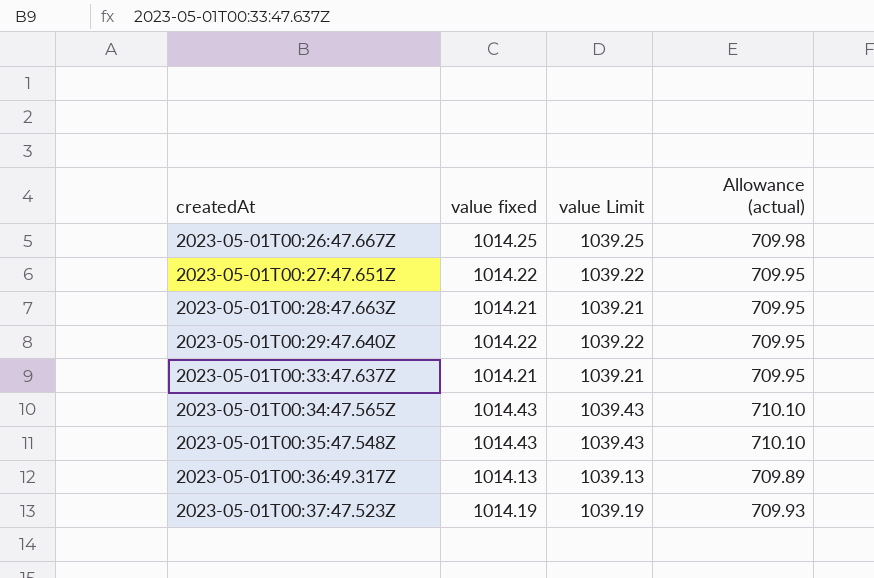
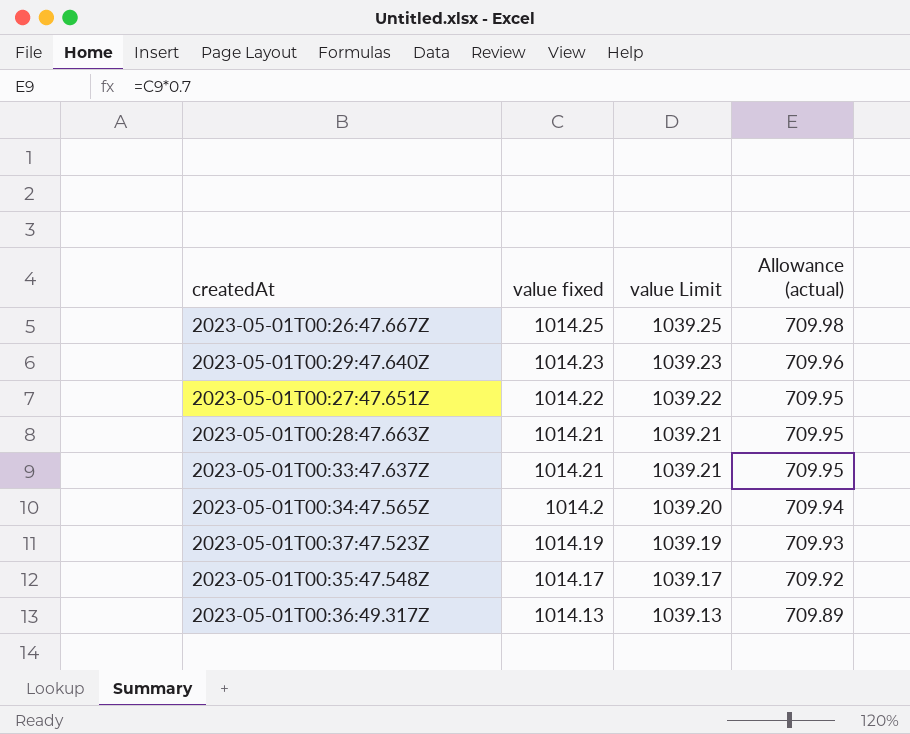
row order: createdAt ascending -> value fixed descending
2023-05-01T00:29:47.640Z | value fixed: 1014.22 -> 1014.23
2023-05-01T00:29:47.640Z | value Limit: 1039.22 -> 1039.23
2023-05-01T00:29:47.640Z | Allowance (actual): 709.95 -> 709.96
2023-05-01T00:34:47.565Z | value fixed: 1014.43 -> 1014.2
2023-05-01T00:34:47.565Z | value Limit: 1039.43 -> 1039.20
2023-05-01T00:34:47.565Z | Allowance (actual): 710.10 -> 709.94
2023-05-01T00:35:47.548Z | value fixed: 1014.43 -> 1014.17
2023-05-01T00:35:47.548Z | value Limit: 1039.43 -> 1039.17
2023-05-01T00:35:47.548Z | Allowance (actual): 710.10 -> 709.92

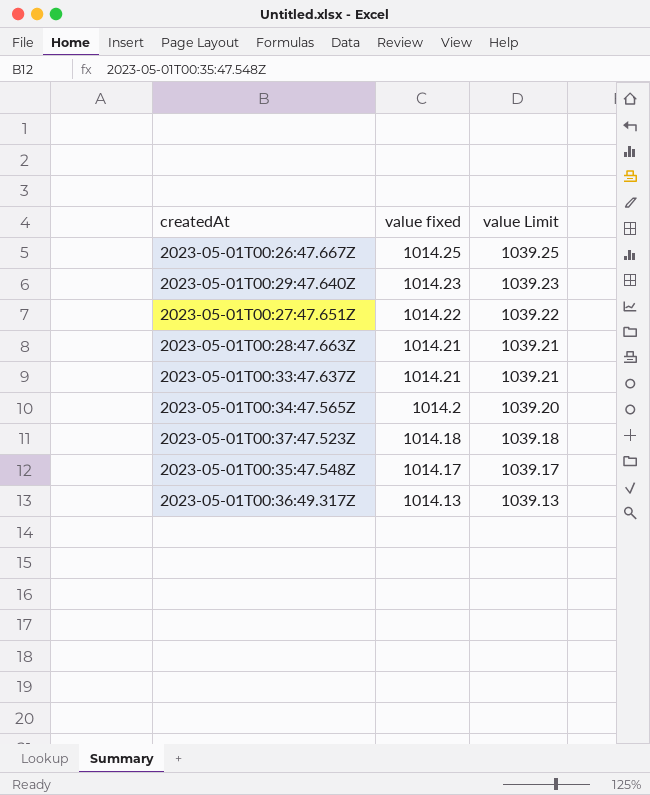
column Allowance (actual) | formula: [value fixed] * 0.7 -> none
2023-05-01T00:37:47.523Z | value fixed: 1014.19 -> 1014.18
2023-05-01T00:37:47.523Z | value Limit: 1039.19 -> 1039.18

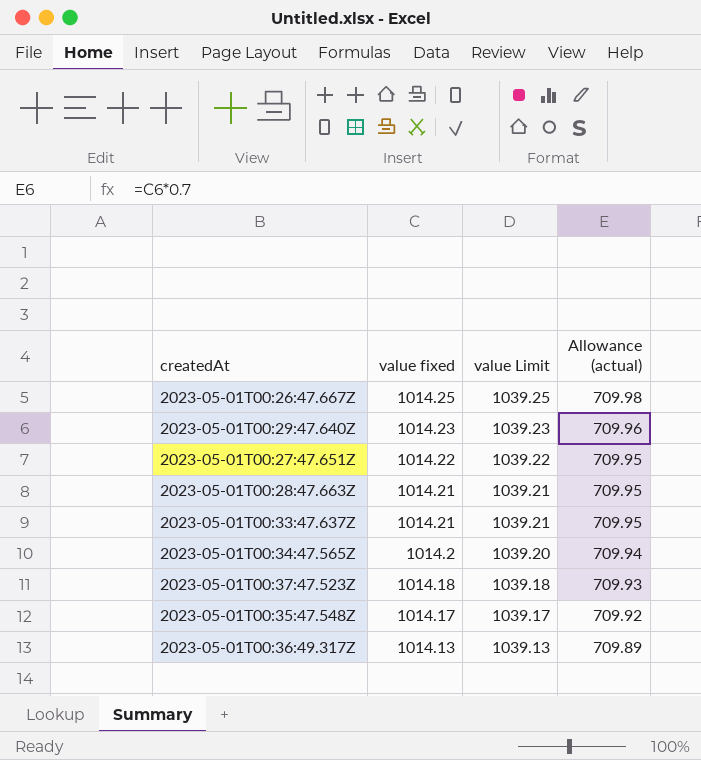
column Allowance (actual) | formula: none -> [value fixed] * 0.7

